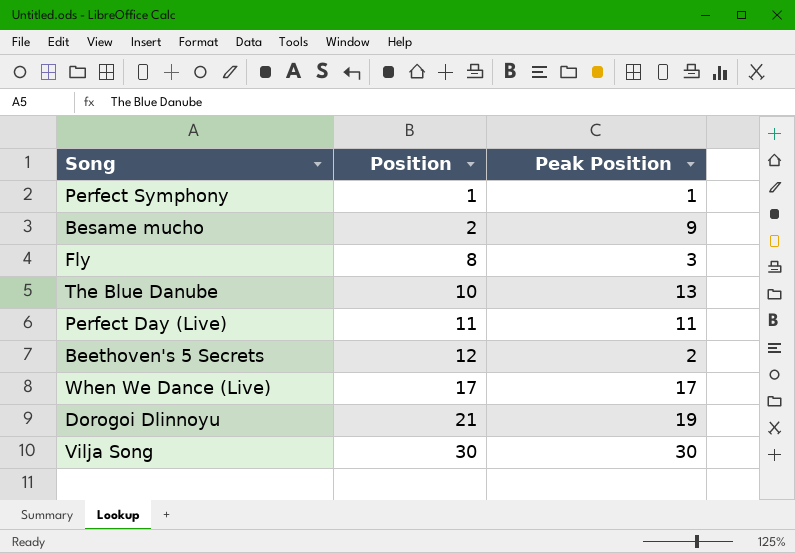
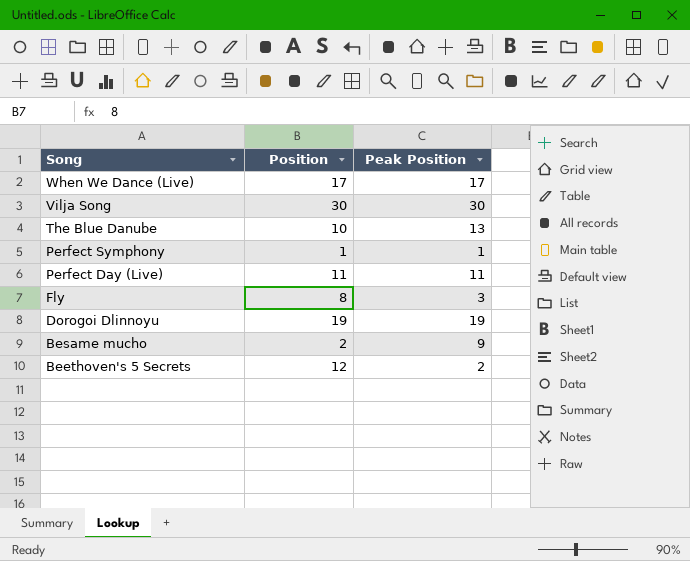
row order: Position ascending -> Song descending
Dorogoi Dlinnoyu | Position: 21 -> 19

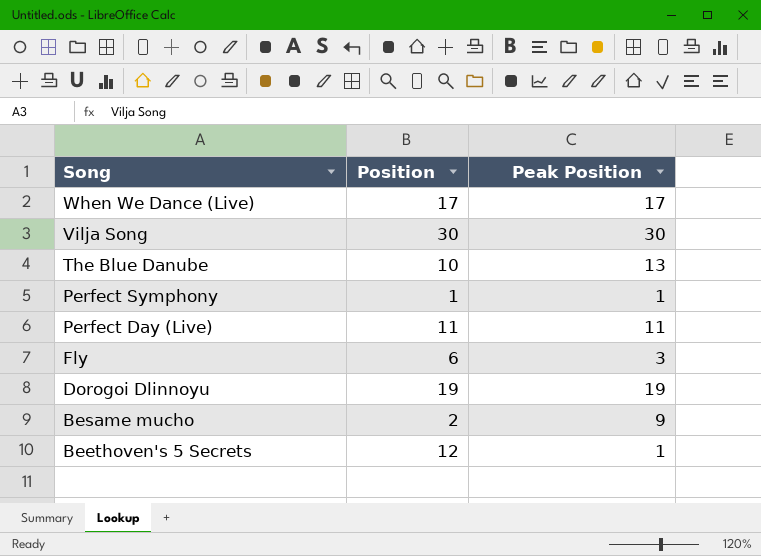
Fly | Position: 8 -> 6
Beethoven's 5 Secrets | Peak Position: 2 -> 1

